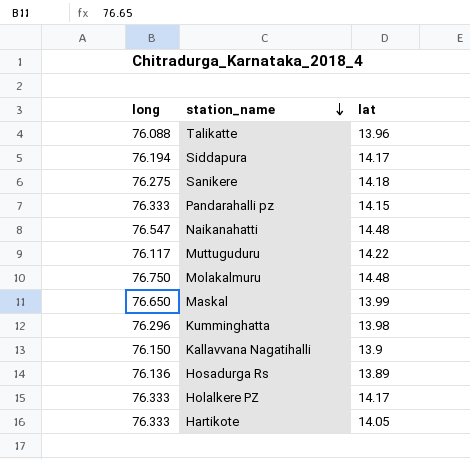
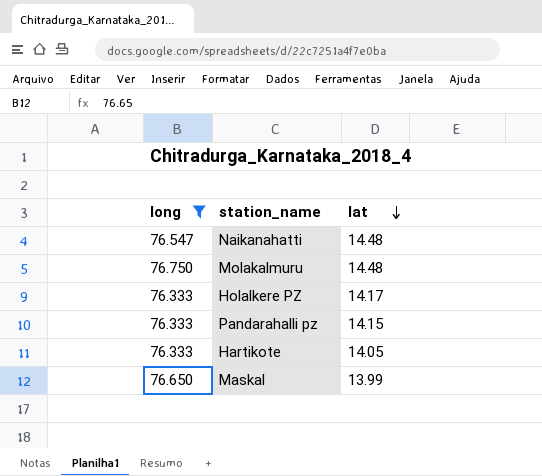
filter: none -> long >= 76.333
row order: station_name descending -> lat descending

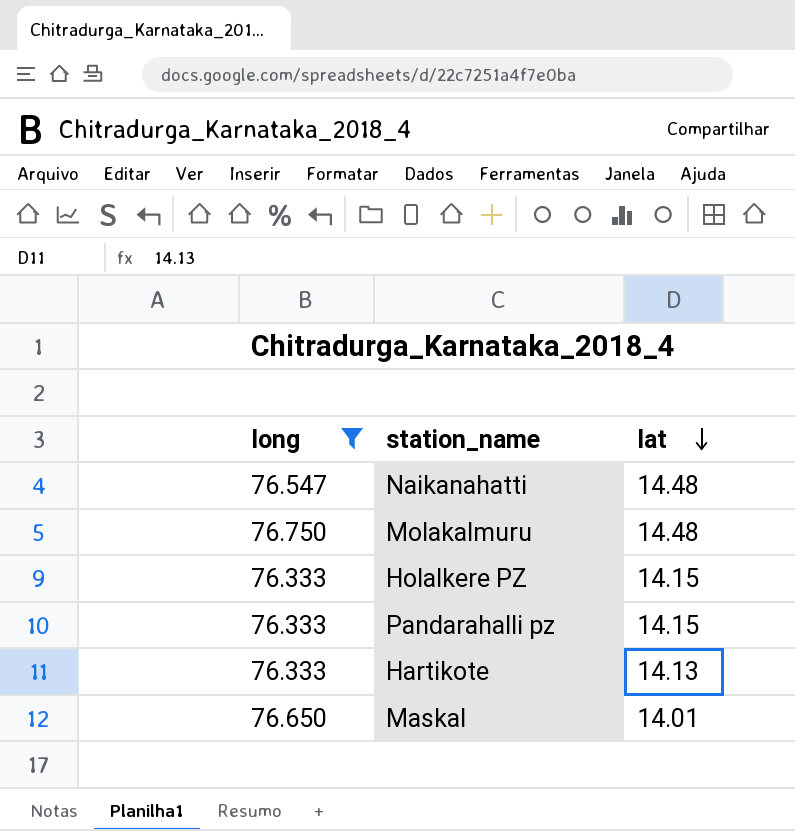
Holalkere PZ | lat: 14.17 -> 14.15
Hartikote | lat: 14.05 -> 14.13
Maskal | lat: 13.99 -> 14.01

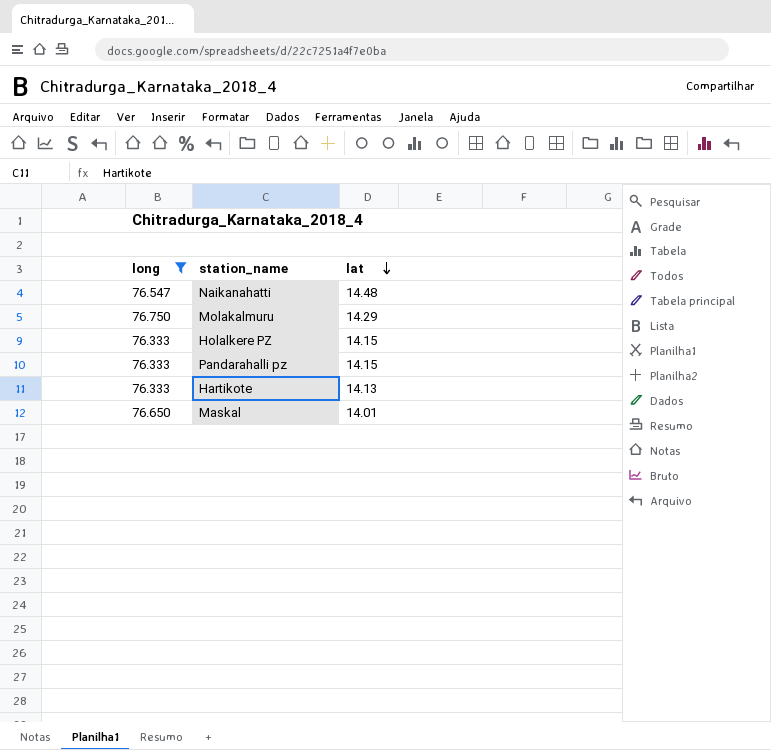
Molakalmuru | lat: 14.48 -> 14.29

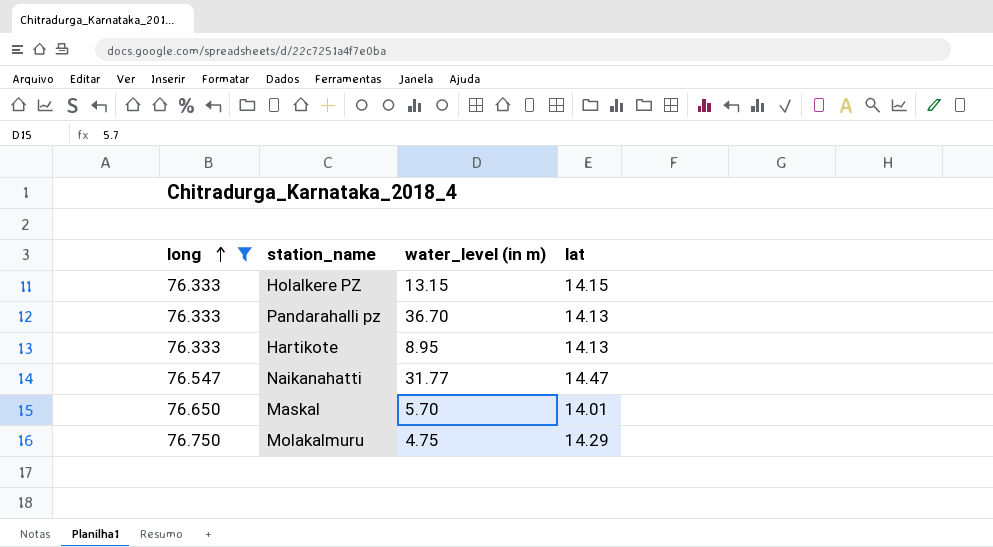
row order: lat descending -> long ascending
column water_level (in m) | position: none -> 3
Pandarahalli pz | lat: 14.15 -> 14.13
Naikanahatti | lat: 14.48 -> 14.47

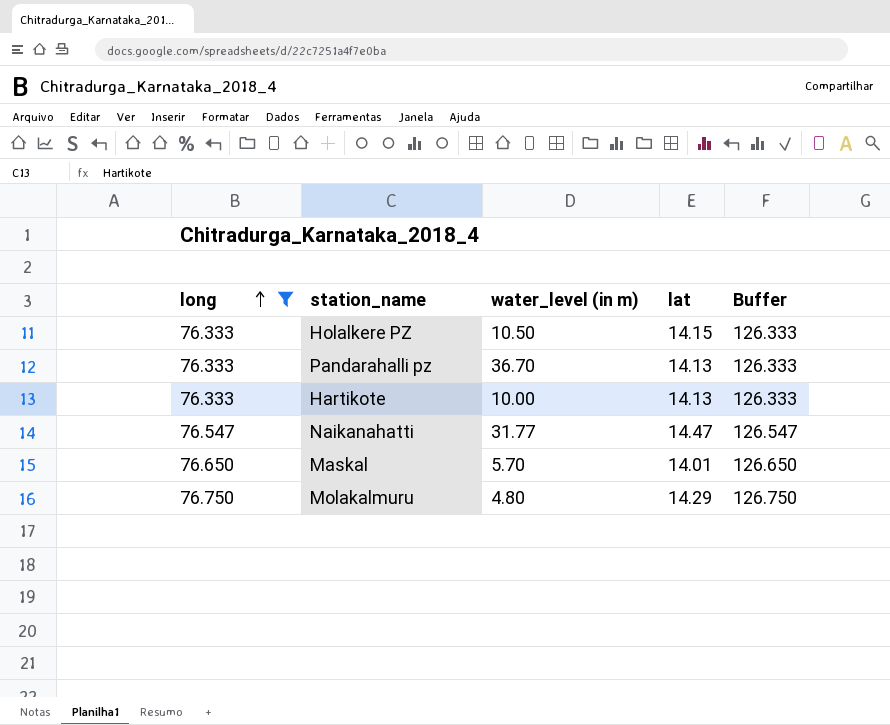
column Buffer | formula: none -> [long] + 50
Holalkere PZ | water_level (in m): 13.15 -> 10.50
Hartikote | water_level (in m): 8.95 -> 10.00
Molakalmuru | water_level (in m): 4.75 -> 4.80

